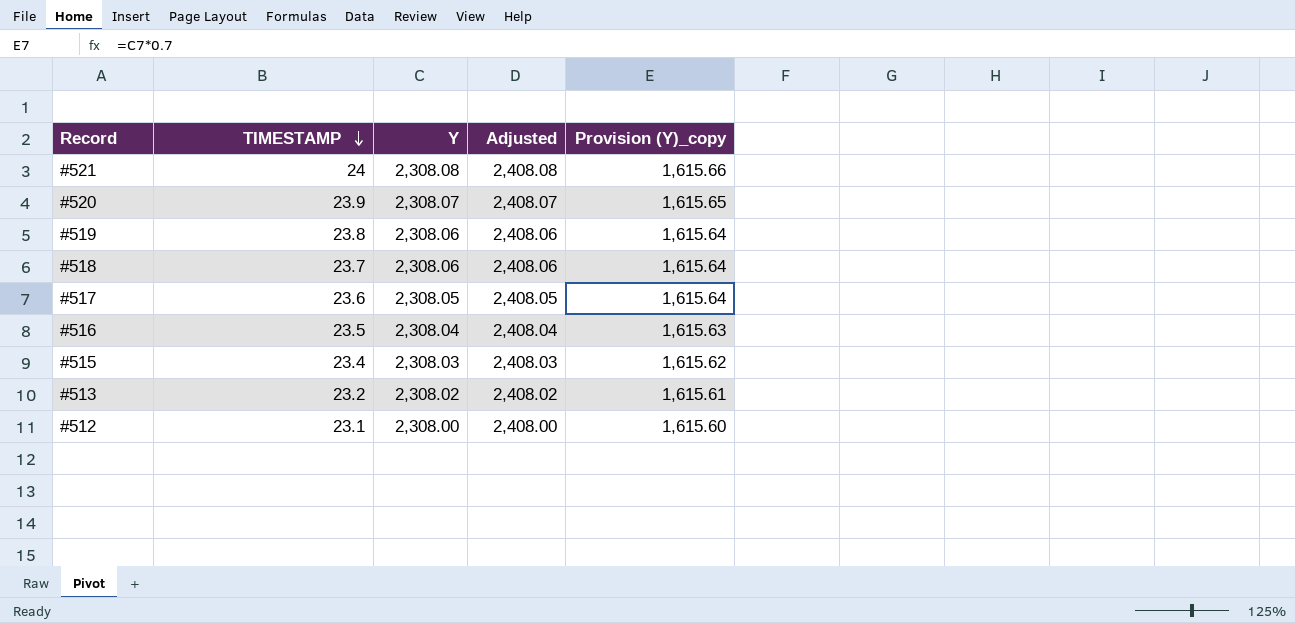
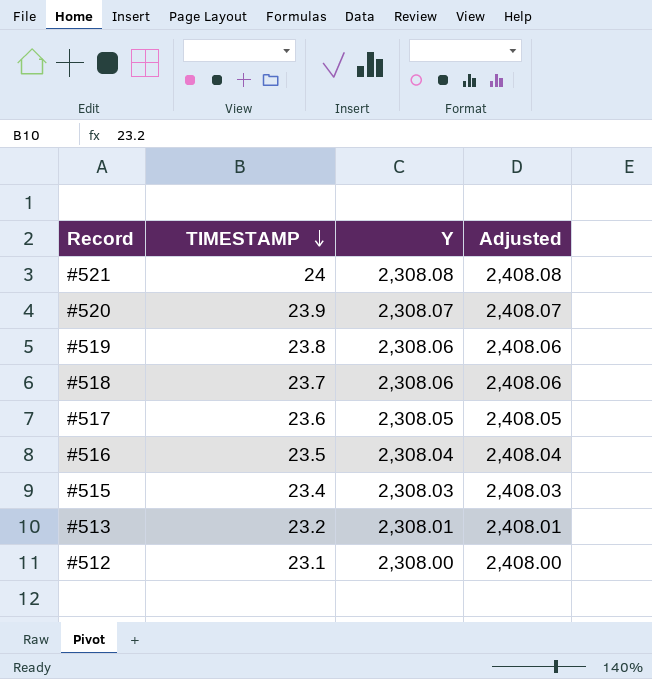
column Provision (Y)_copy | formula: [Y] * 0.7 -> none
#513 | Y: 2,308.02 -> 2,308.01
#513 | Adjusted: 2,408.02 -> 2,408.01

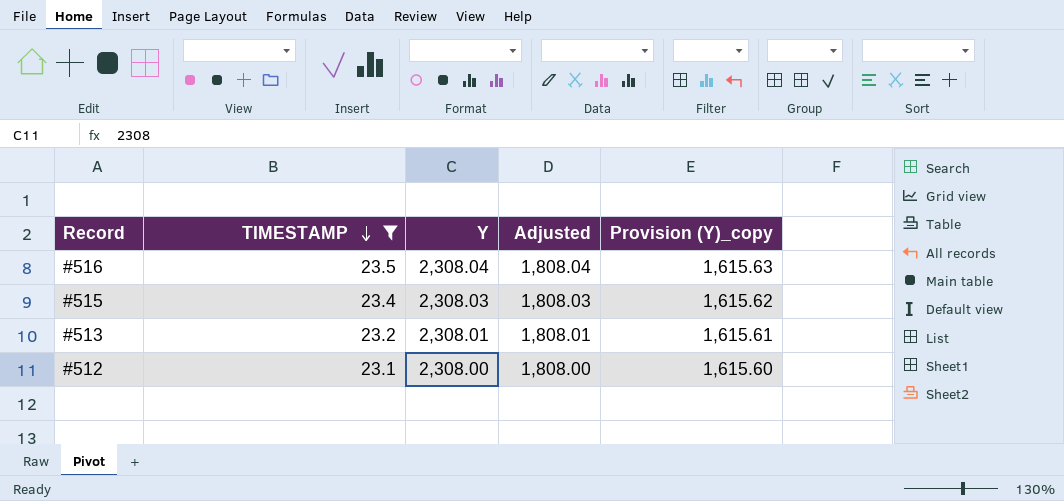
filter: none -> TIMESTAMP <= 23.5
column Adjusted | formula: [Y] + 100 -> [Y] - 500
column Provision (Y)_copy | formula: none -> [Y] * 0.7

